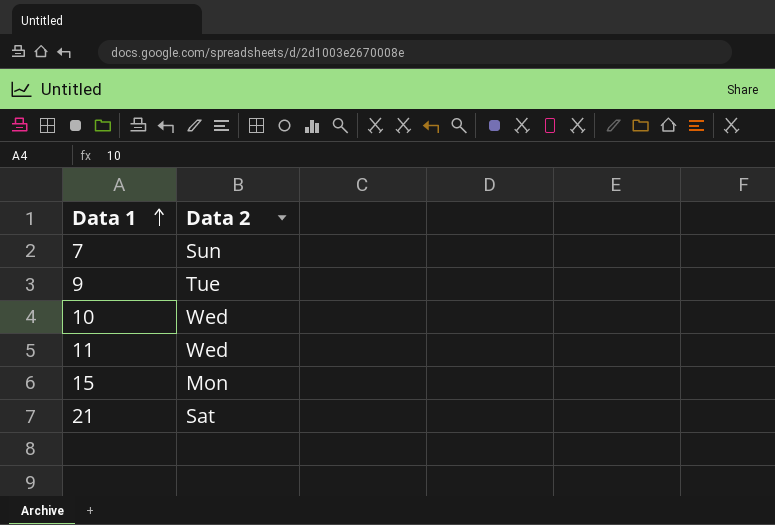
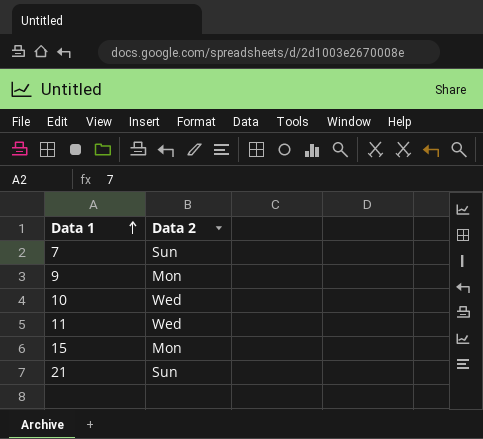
9 | Data 2: Tue -> Mon
21 | Data 2: Sat -> Sun

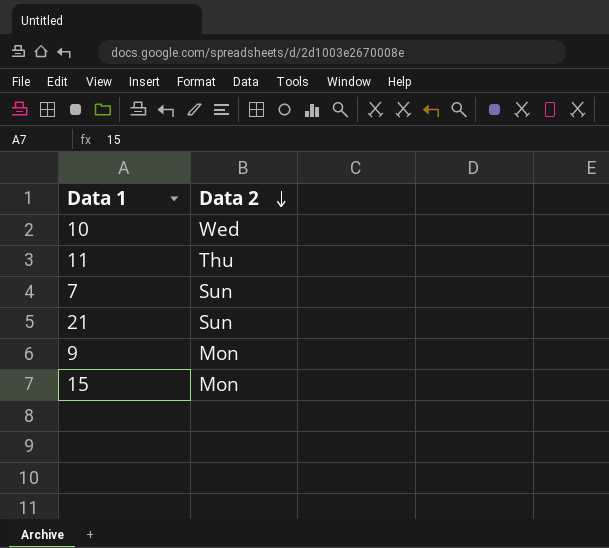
row order: Data 1 ascending -> Data 2 descending
11 | Data 2: Wed -> Thu

